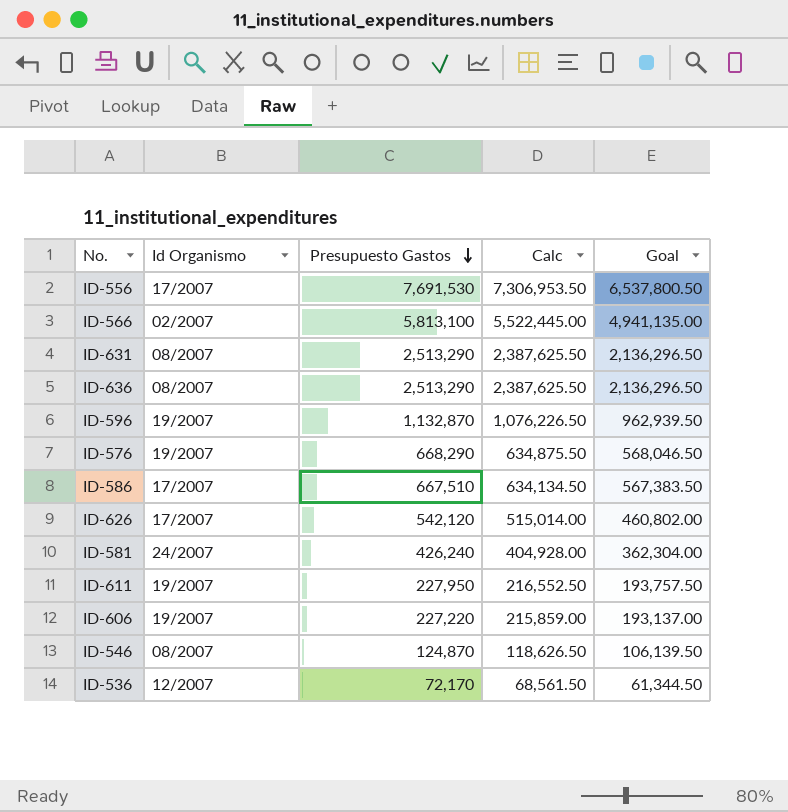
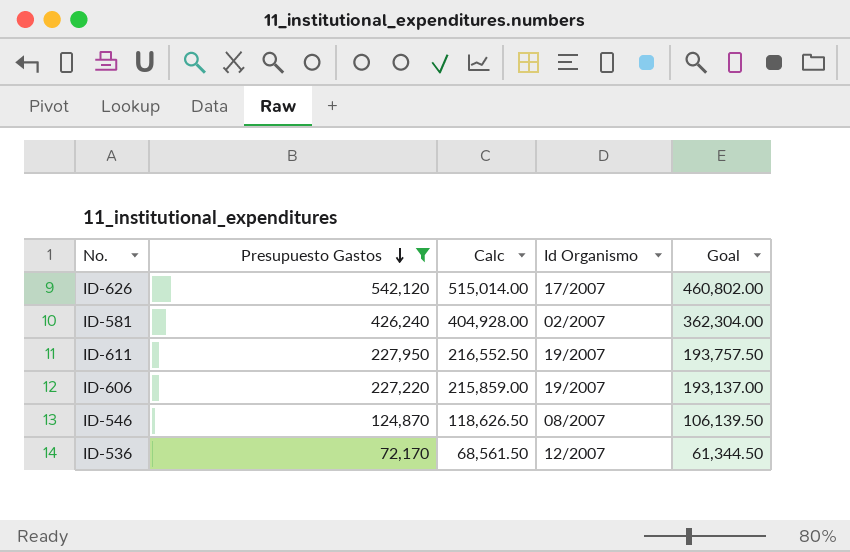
filter: none -> Presupuesto Gastos <= 542,120
column Id Organismo | position: 2 -> 4
ID-581 | Id Organismo: 24/2007 -> 02/2007

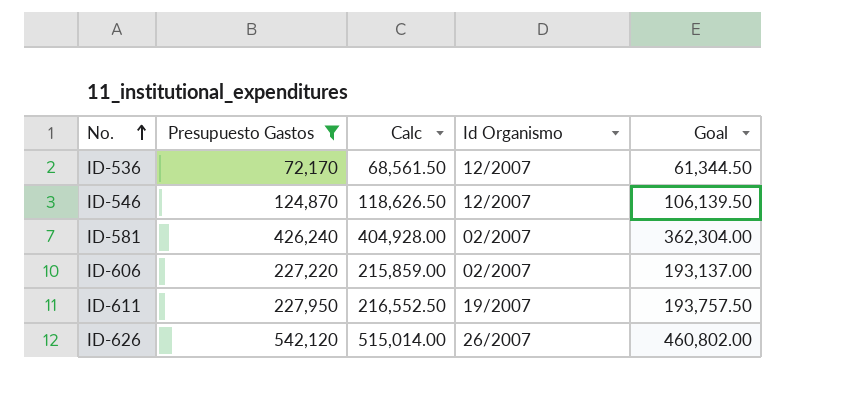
row order: Presupuesto Gastos descending -> No. ascending
ID-546 | Id Organismo: 08/2007 -> 12/2007
ID-606 | Id Organismo: 19/2007 -> 02/2007
ID-626 | Id Organismo: 17/2007 -> 26/2007

